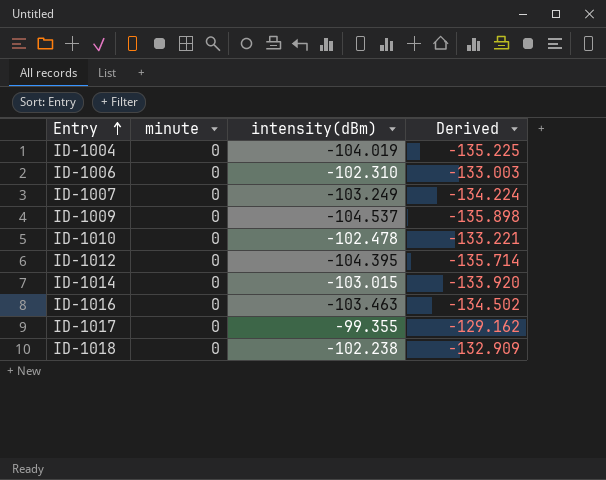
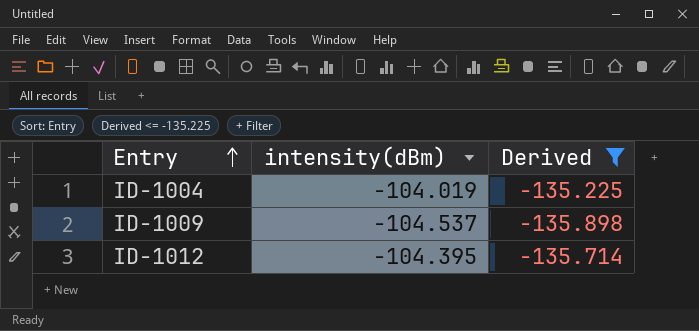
filter: none -> Derived <= -135.225
column minute | position: 2 -> none

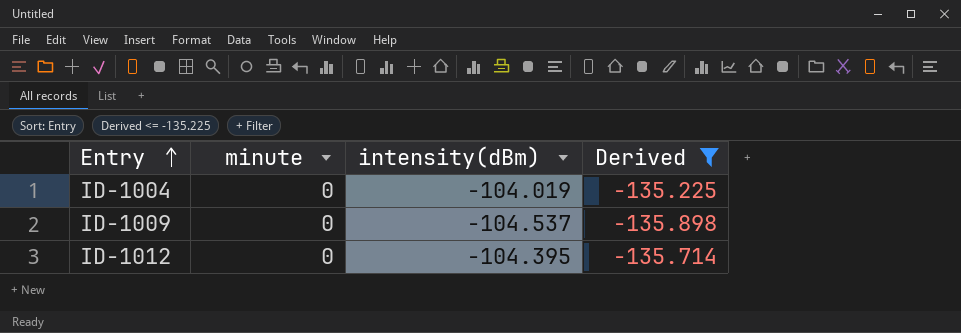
column minute | position: none -> 2

